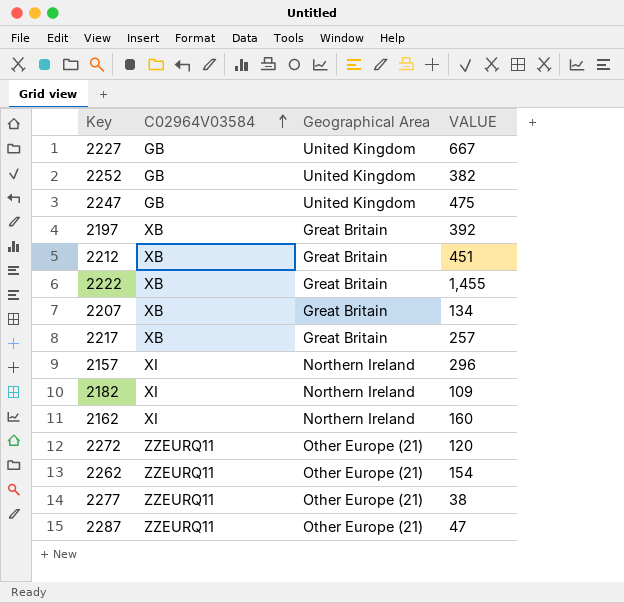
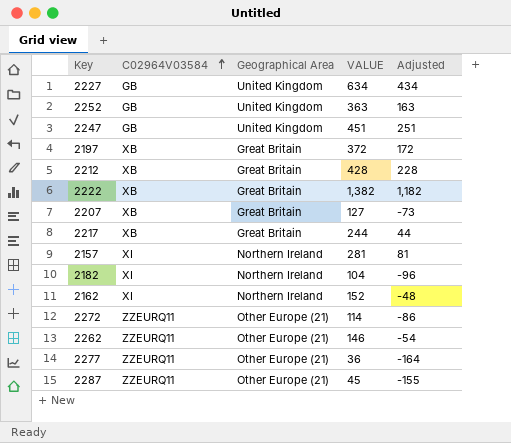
column Adjusted | formula: none -> [VALUE] - 200
2227 | VALUE: 667 -> 634
2252 | VALUE: 382 -> 363
2247 | VALUE: 475 -> 451
2197 | VALUE: 392 -> 372
2212 | VALUE: 451 -> 428
2222 | VALUE: 1,455 -> 1,382
2207 | VALUE: 134 -> 127
2217 | VALUE: 257 -> 244
2157 | VALUE: 296 -> 281
2182 | VALUE: 109 -> 104
2162 | VALUE: 160 -> 152
2272 | VALUE: 120 -> 114
2262 | VALUE: 154 -> 146
2277 | VALUE: 38 -> 36
2287 | VALUE: 47 -> 45

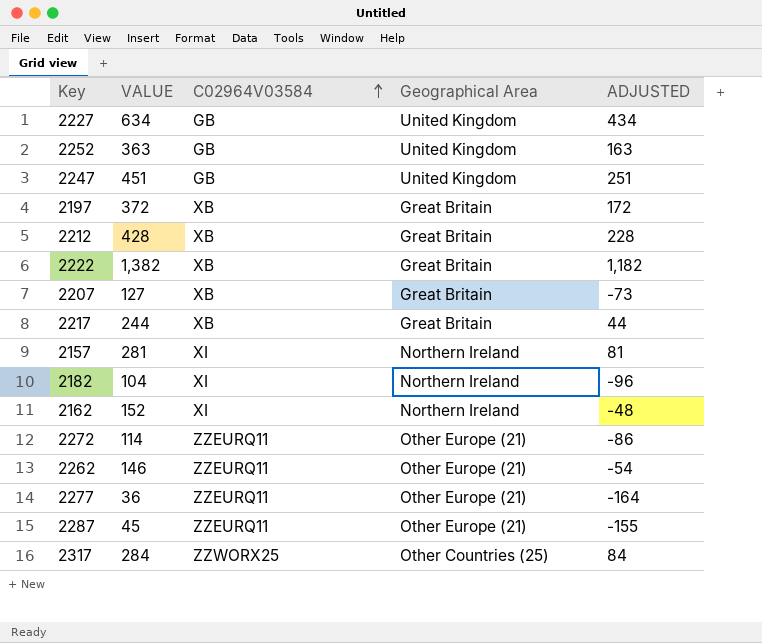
column VALUE | position: 4 -> 2
column name: Adjusted -> ADJUSTED
row 2317: none -> 284 | ZZWORX25 | Other Countries (25) | 84

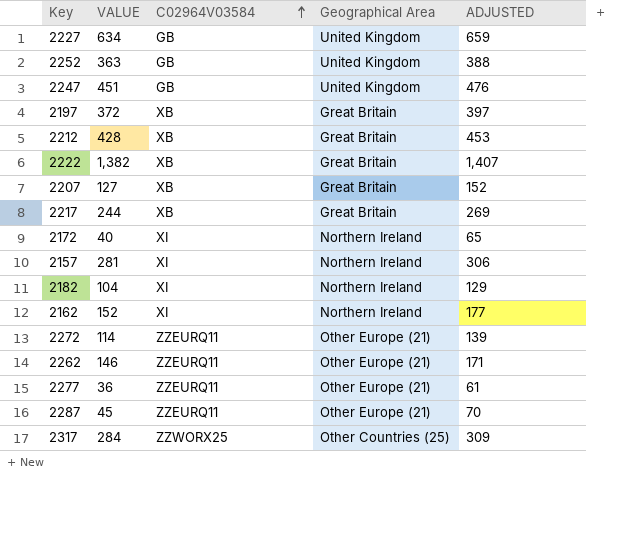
column ADJUSTED | formula: [VALUE] - 200 -> [VALUE] + 25
row 2172: none -> 40 | XI | Northern Ireland | 65

